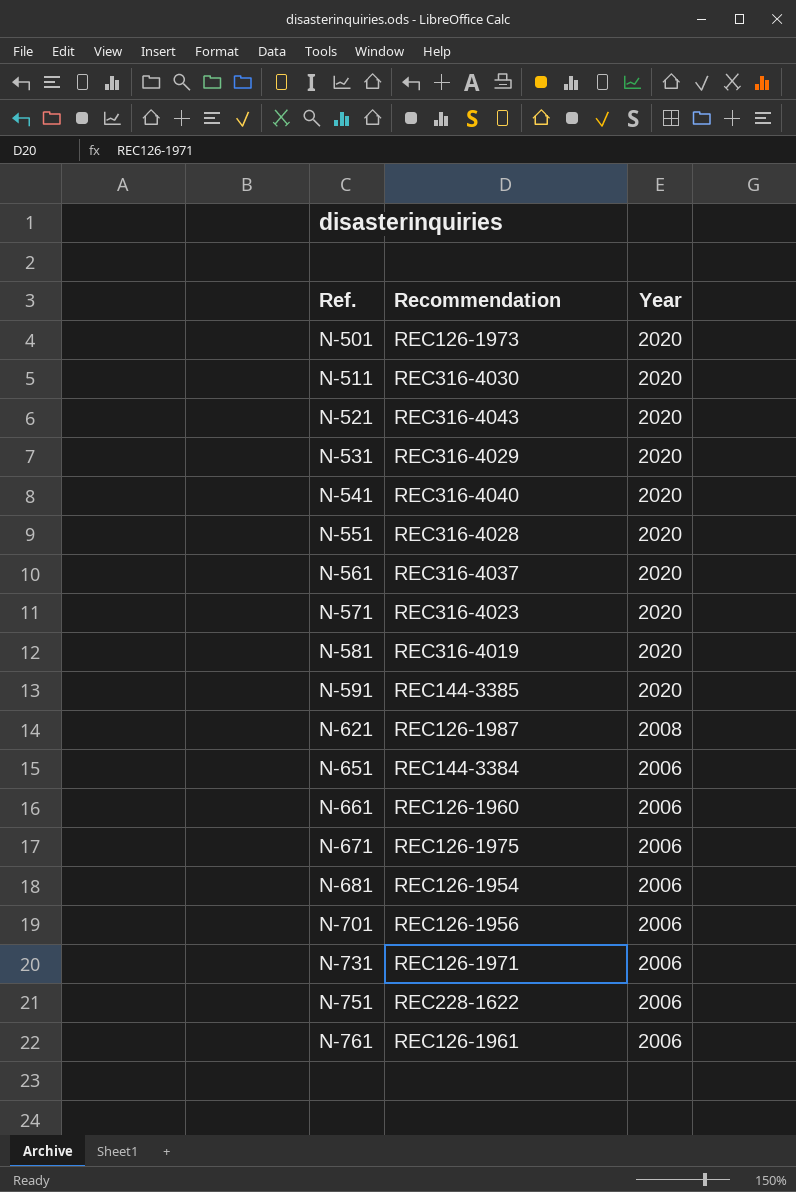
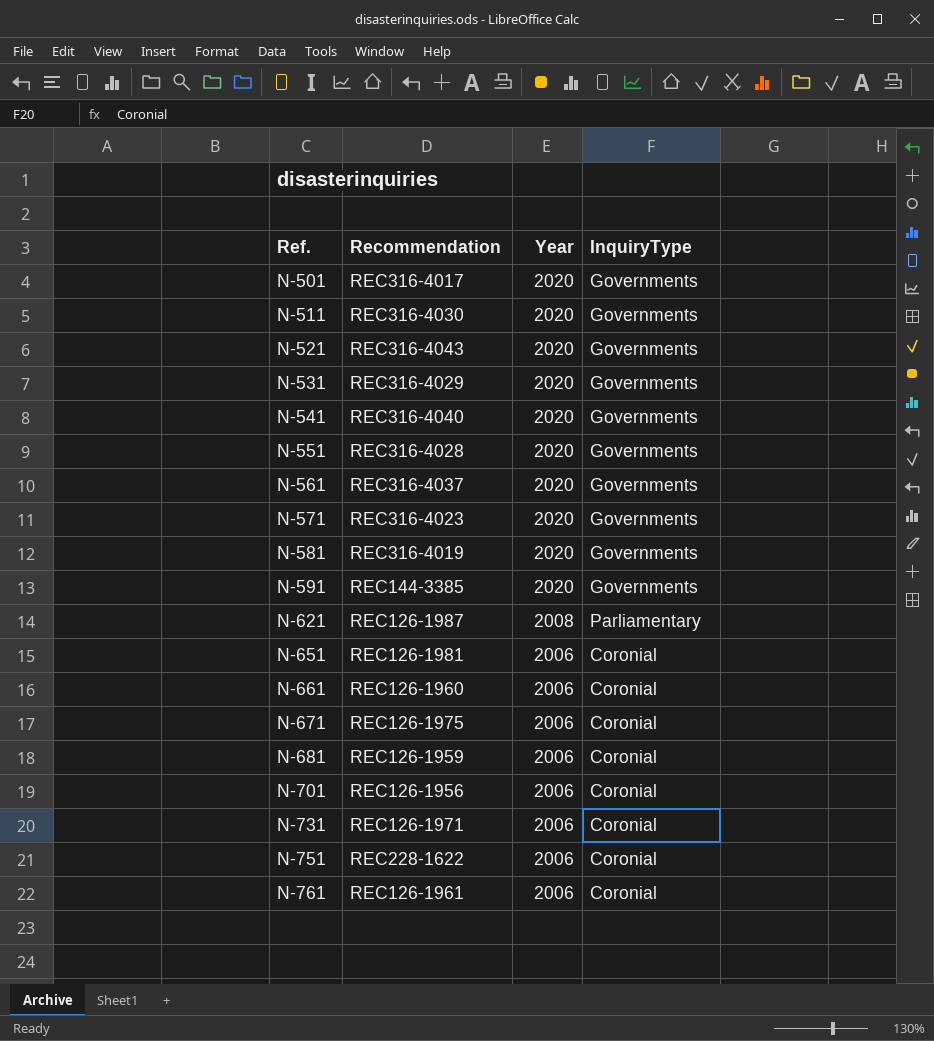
column InquiryType | position: none -> 4
N-501 | Recommendation: REC126-1973 -> REC316-4017
N-651 | Recommendation: REC144-3384 -> REC126-1981
N-681 | Recommendation: REC126-1954 -> REC126-1959

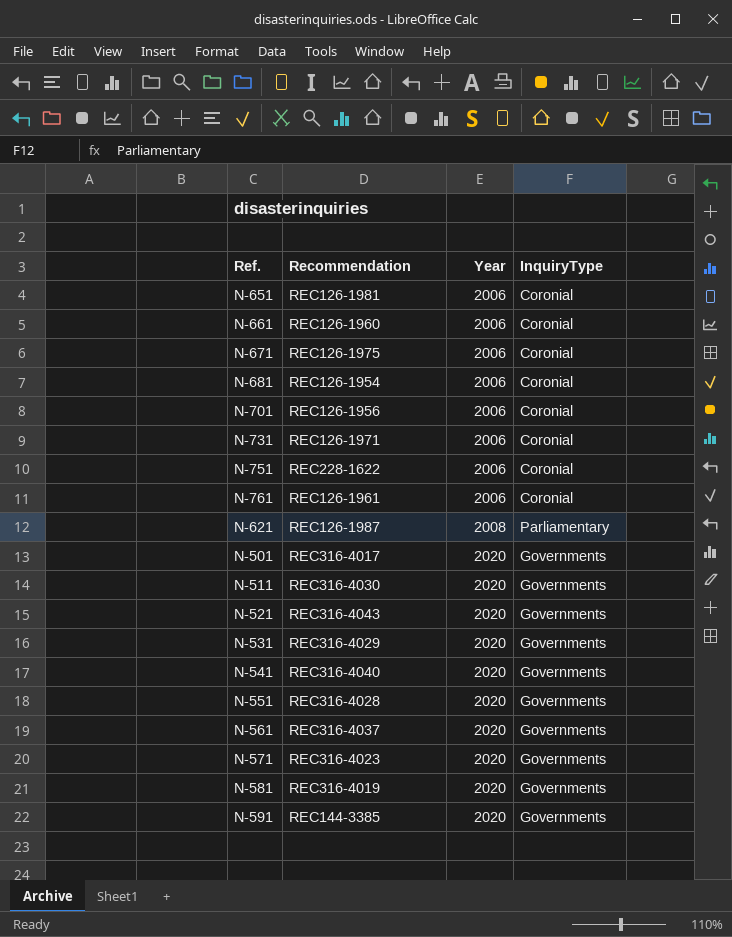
row order: Ref. ascending -> Year ascending
N-681 | Recommendation: REC126-1959 -> REC126-1954

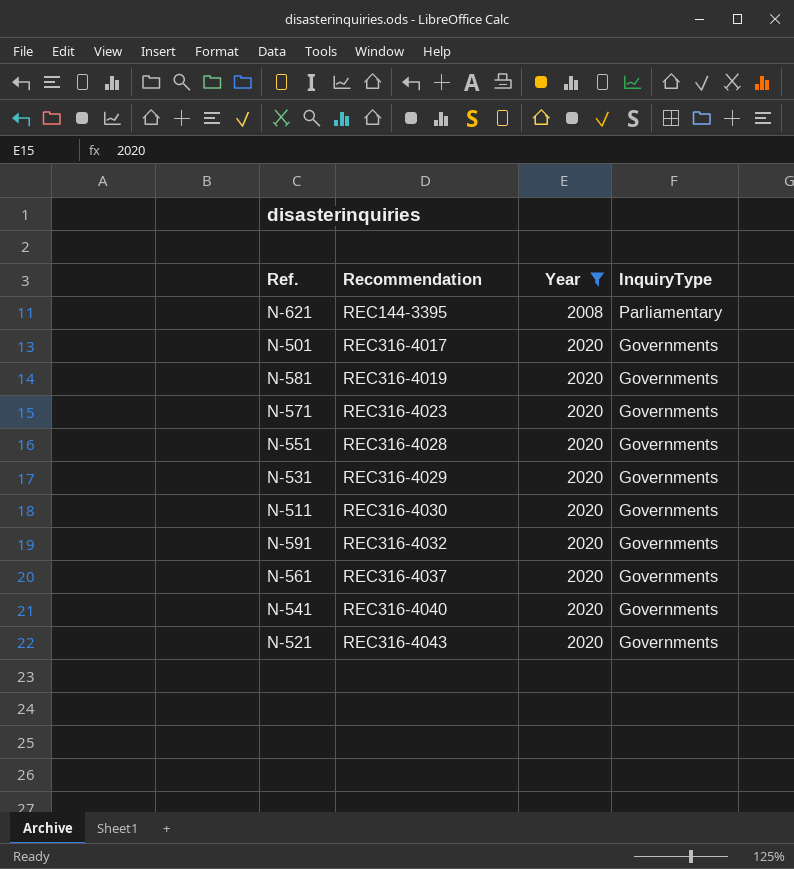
filter: none -> Year != 2006
row order: Year ascending -> Recommendation ascending
N-621 | Recommendation: REC126-1987 -> REC144-3395
N-591 | Recommendation: REC144-3385 -> REC316-4032

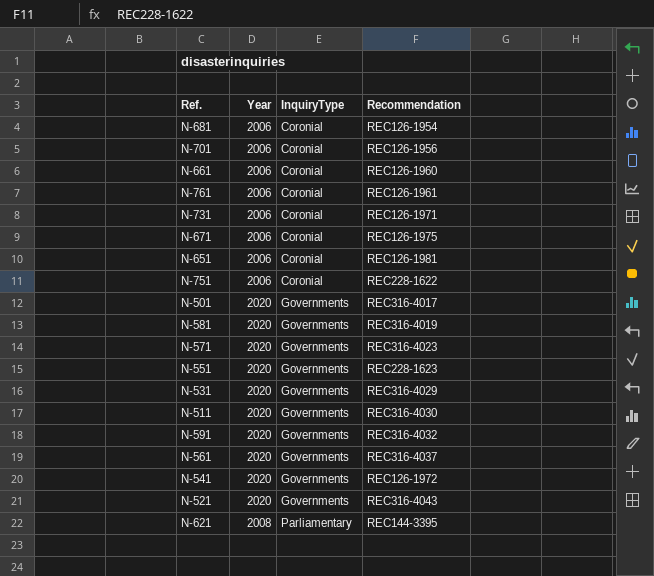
filter: Year != 2006 -> none
row order: Recommendation ascending -> InquiryType ascending
column Recommendation | position: 2 -> 4
N-551 | Recommendation: REC316-4028 -> REC228-1623
N-541 | Recommendation: REC316-4040 -> REC126-1972

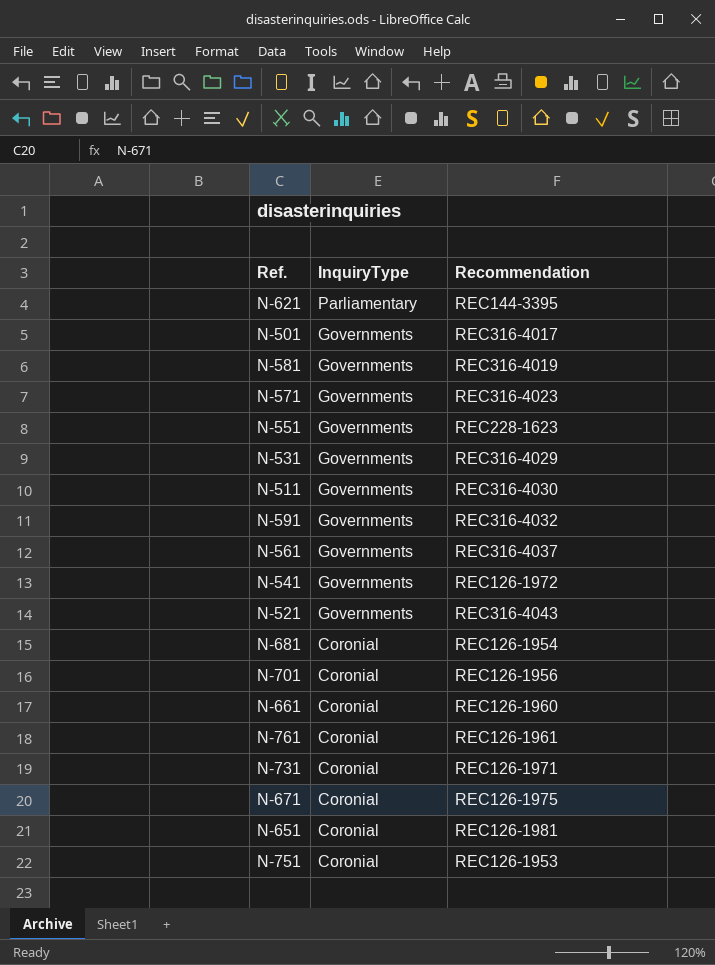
row order: InquiryType ascending -> InquiryType descending
column Year | position: 2 -> none
N-751 | Recommendation: REC228-1622 -> REC126-1953

